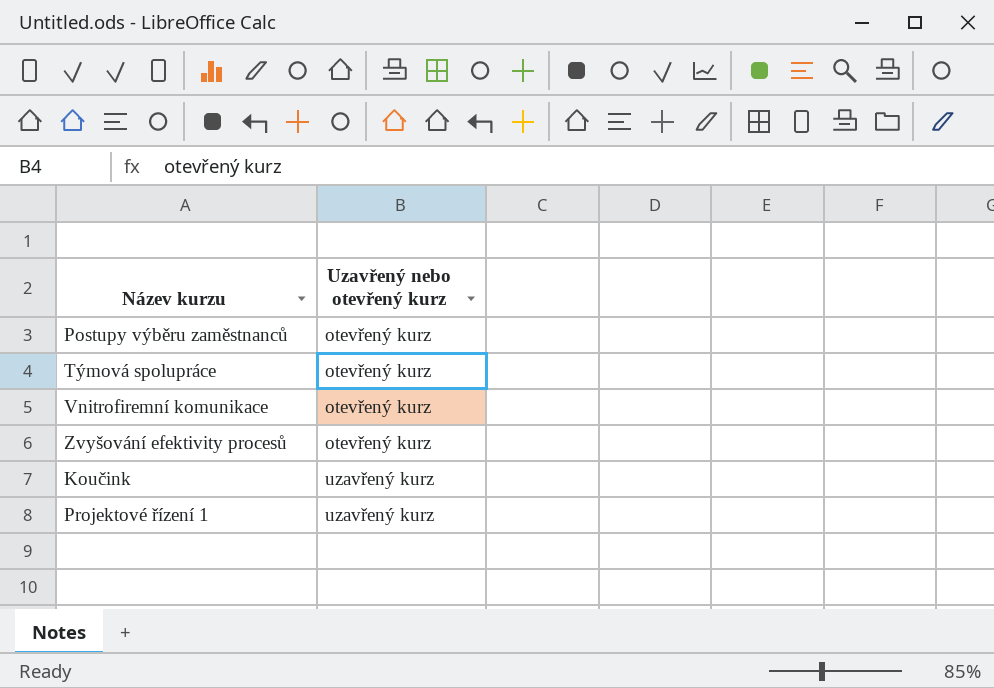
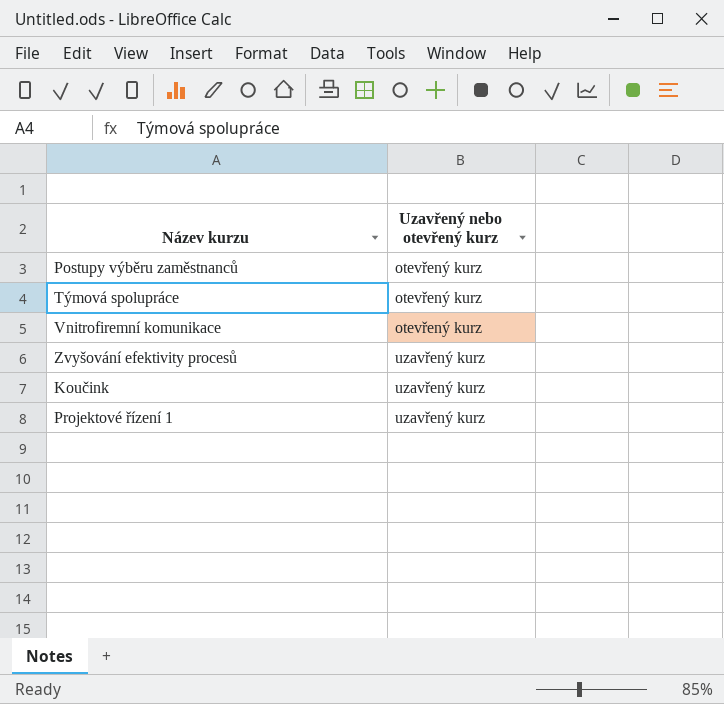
Zvyšování efektivity procesů | Uzavřený nebo otevřený kurz: otevřený kurz -> uzavřený kurz

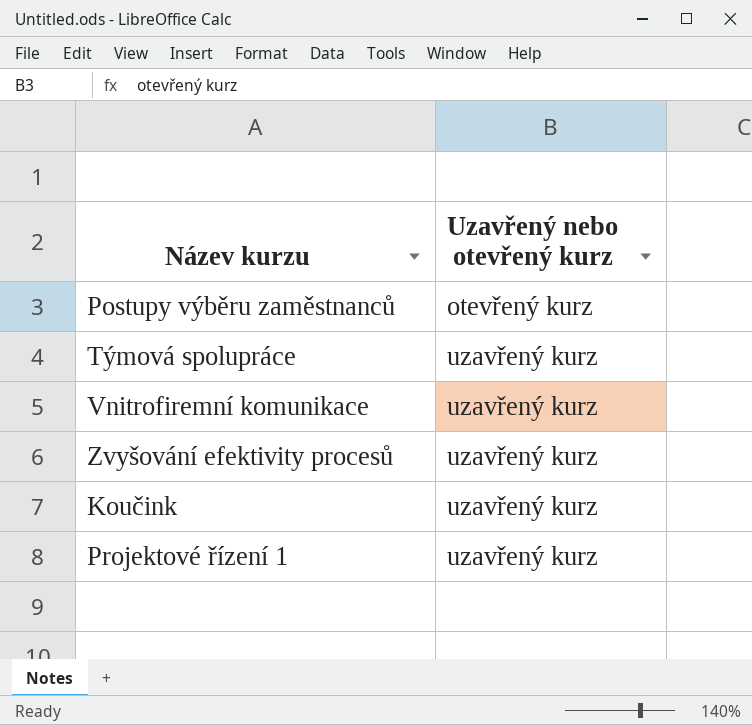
Týmová spolupráce | Uzavřený nebo otevřený kurz: otevřený kurz -> uzavřený kurz
Vnitrofiremní komunikace | Uzavřený nebo otevřený kurz: otevřený kurz -> uzavřený kurz

